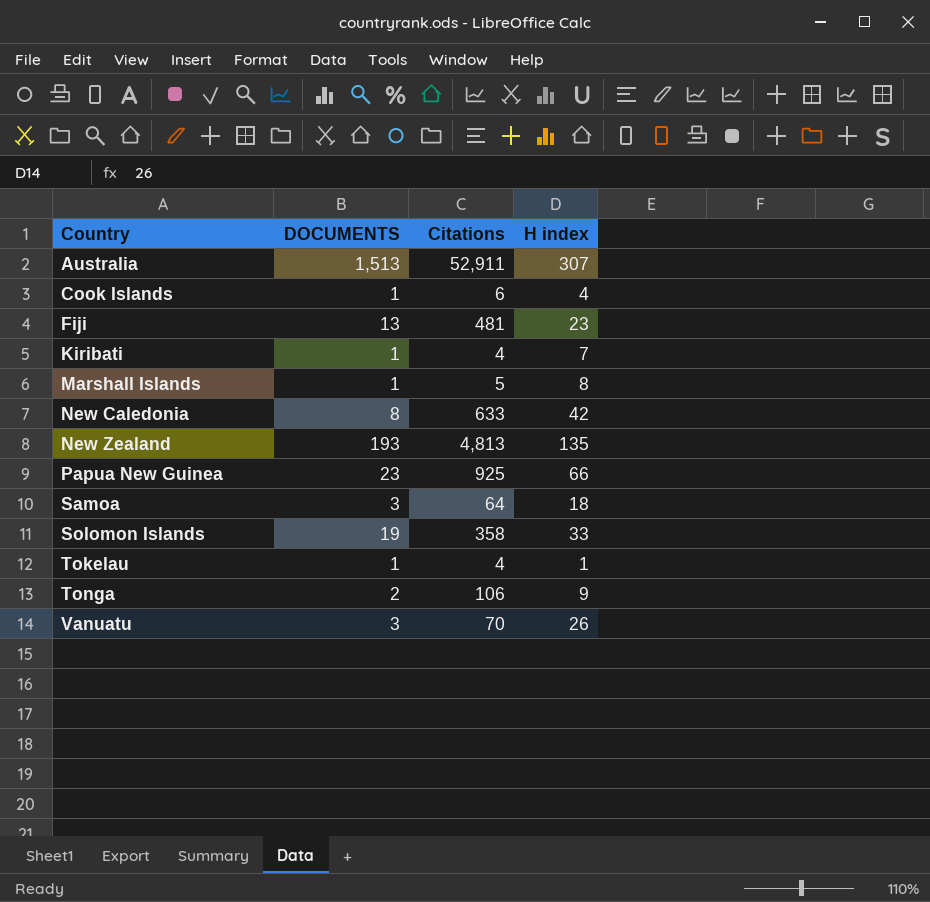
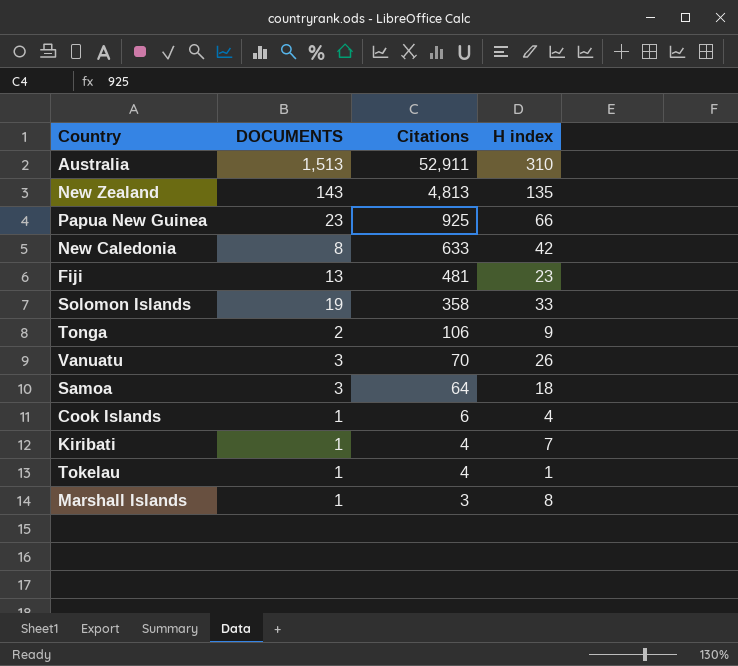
row order: Country ascending -> Citations descending
Australia | H index: 307 -> 310
New Zealand | DOCUMENTS: 193 -> 143
Marshall Islands | Citations: 5 -> 3

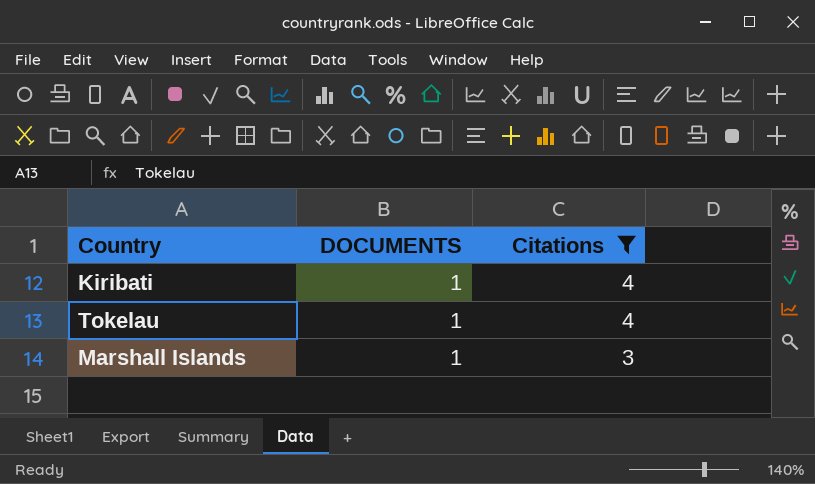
filter: none -> Citations <= 4
column H index | position: 4 -> none

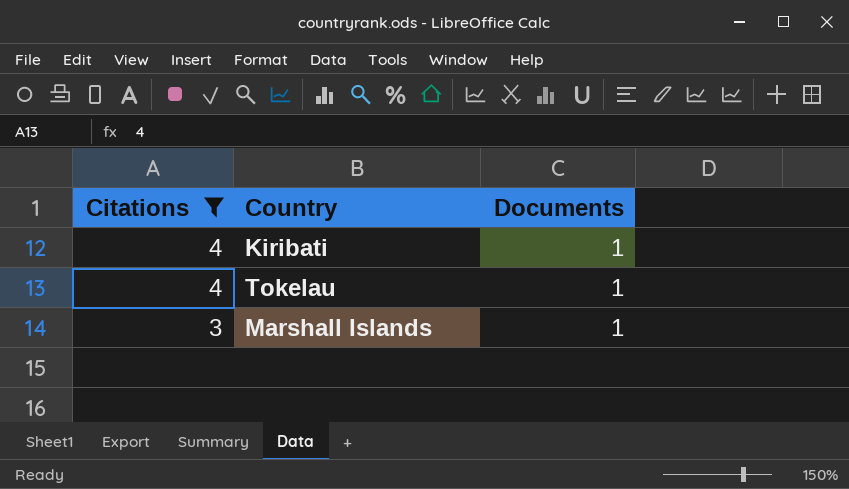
column Citations | position: 3 -> 1
column name: DOCUMENTS -> Documents

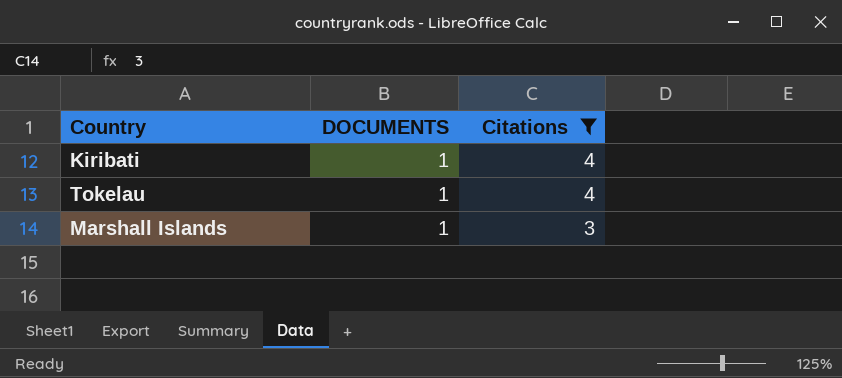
column name: Documents -> DOCUMENTS
column Citations | position: 1 -> 3

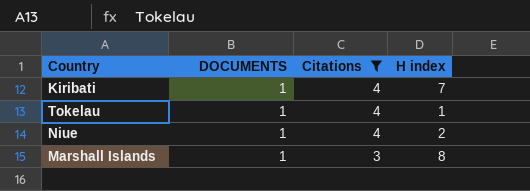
column H index | position: none -> 4
row Niue: none -> 1 | 4 | 2

